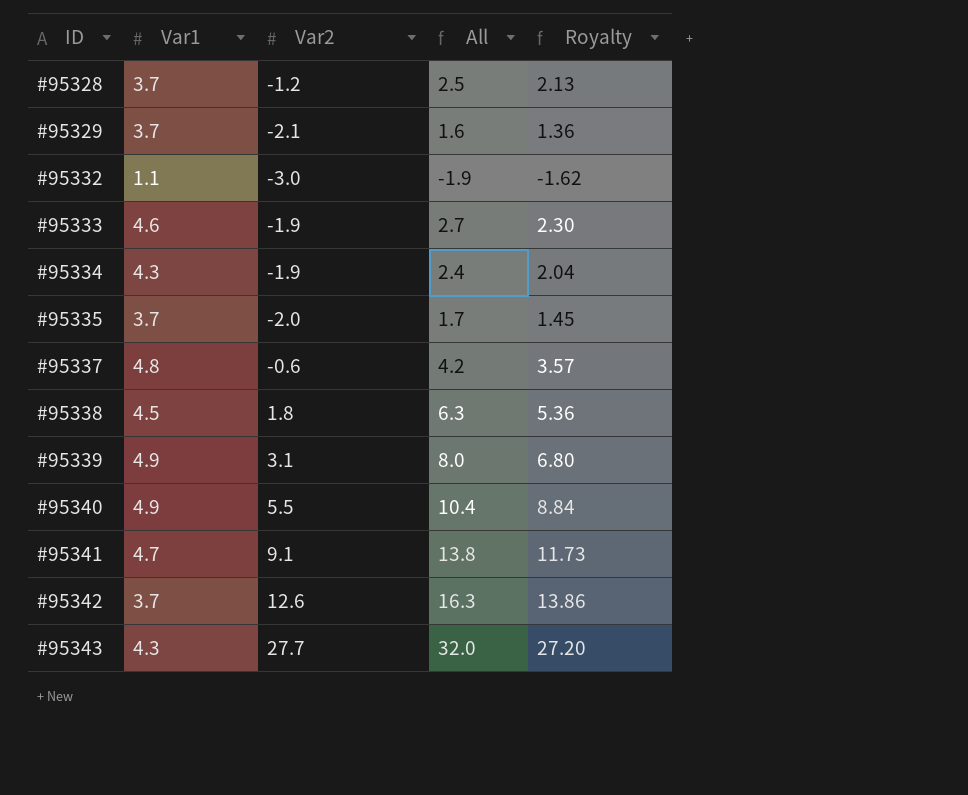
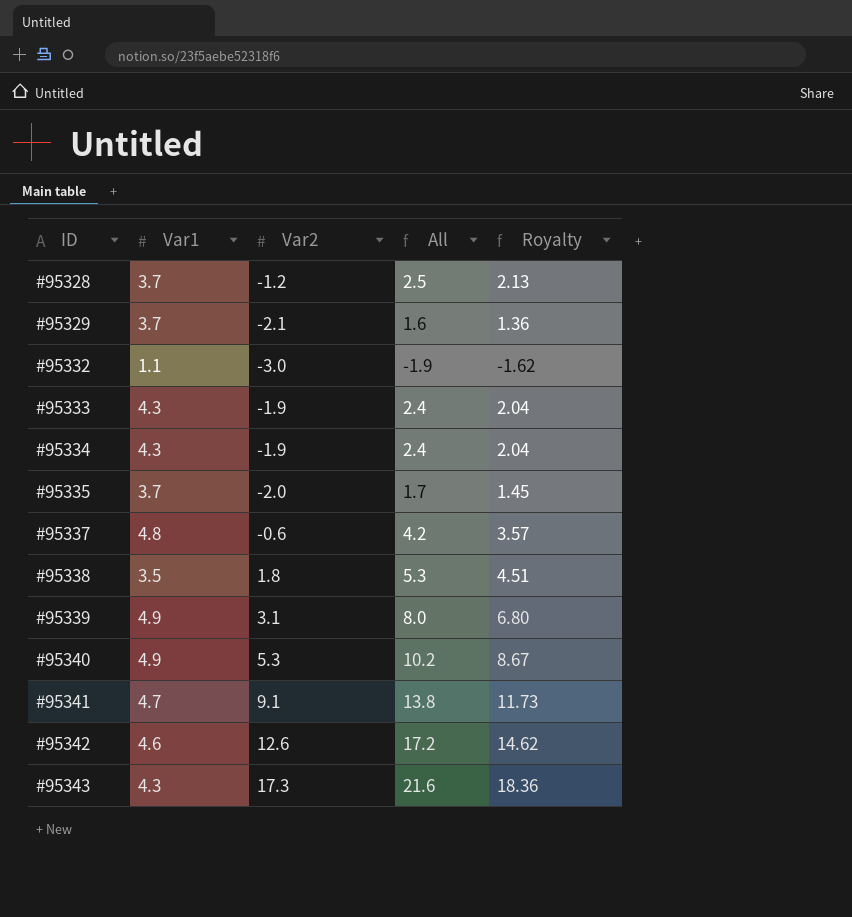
#95333 | Var1: 4.6 -> 4.3
#95333 | All: 2.7 -> 2.4
#95333 | Royalty: 2.30 -> 2.04
#95338 | Var1: 4.5 -> 3.5
#95338 | All: 6.3 -> 5.3
#95338 | Royalty: 5.36 -> 4.51
#95340 | Var2: 5.5 -> 5.3
#95340 | All: 10.4 -> 10.2
#95340 | Royalty: 8.84 -> 8.67
#95342 | Var1: 3.7 -> 4.6
#95342 | All: 16.3 -> 17.2
#95342 | Royalty: 13.86 -> 14.62
#95343 | Var2: 27.7 -> 17.3
#95343 | All: 32.0 -> 21.6
#95343 | Royalty: 27.20 -> 18.36

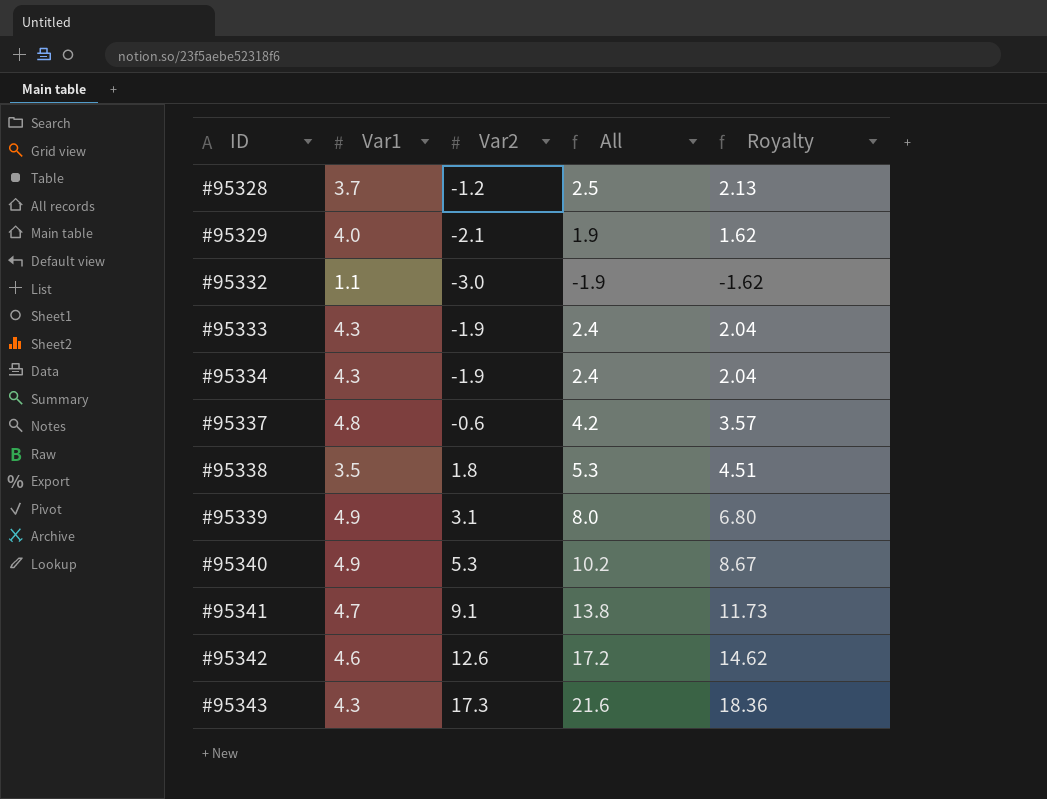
row #95335: 3.7 | -2.0 | 1.7 | 1.45 -> none
#95329 | Var1: 3.7 -> 4.0
#95329 | All: 1.6 -> 1.9
#95329 | Royalty: 1.36 -> 1.62

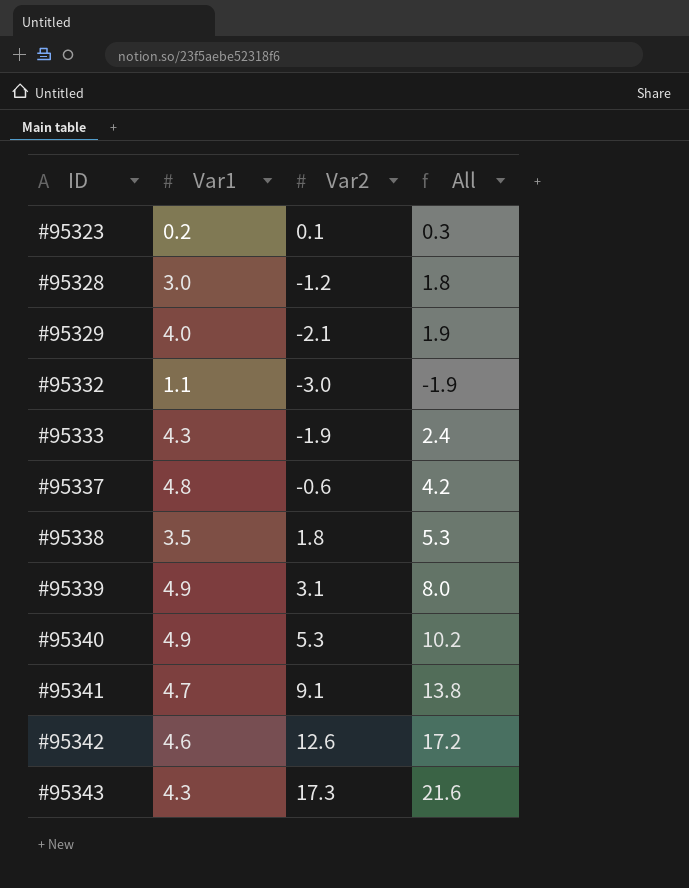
column Royalty | formula: [All] * 0.85 -> none
row #95334: 4.3 | -1.9 | 2.4 | 2.04 -> none
row #95323: none -> 0.2 | 0.1 | 0.3
#95328 | Var1: 3.7 -> 3.0
#95328 | All: 2.5 -> 1.8

